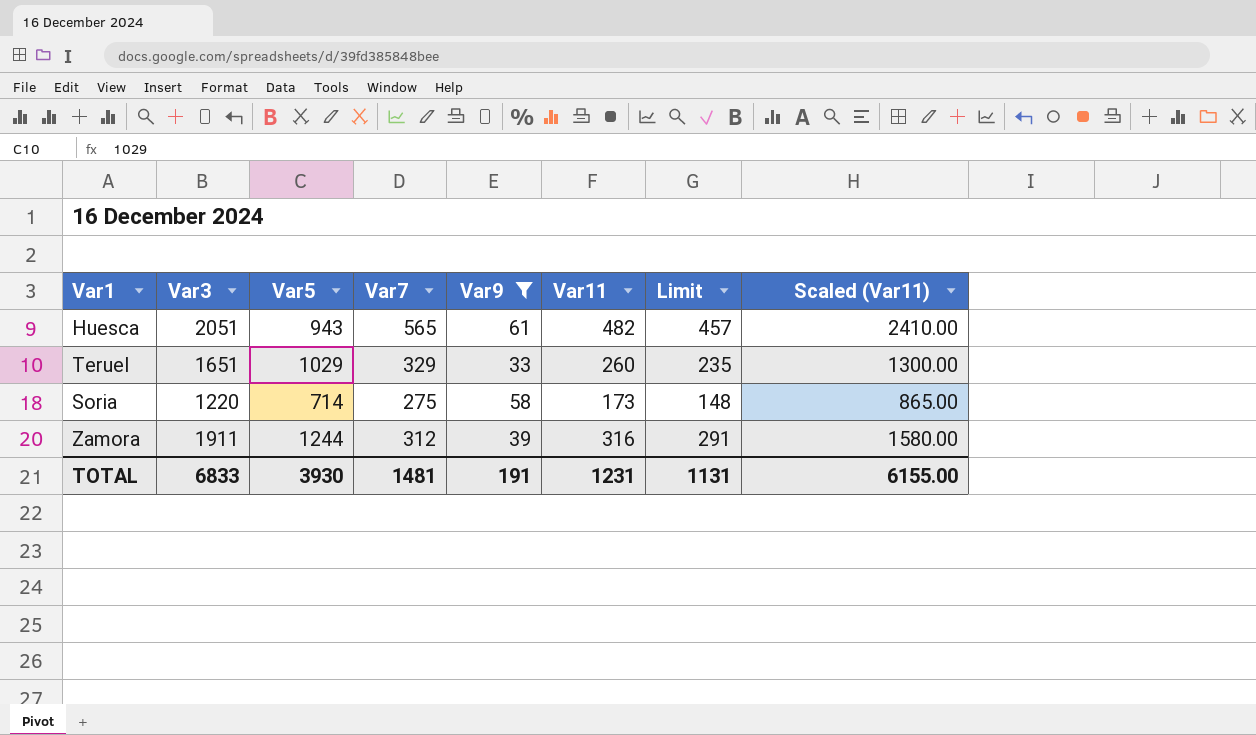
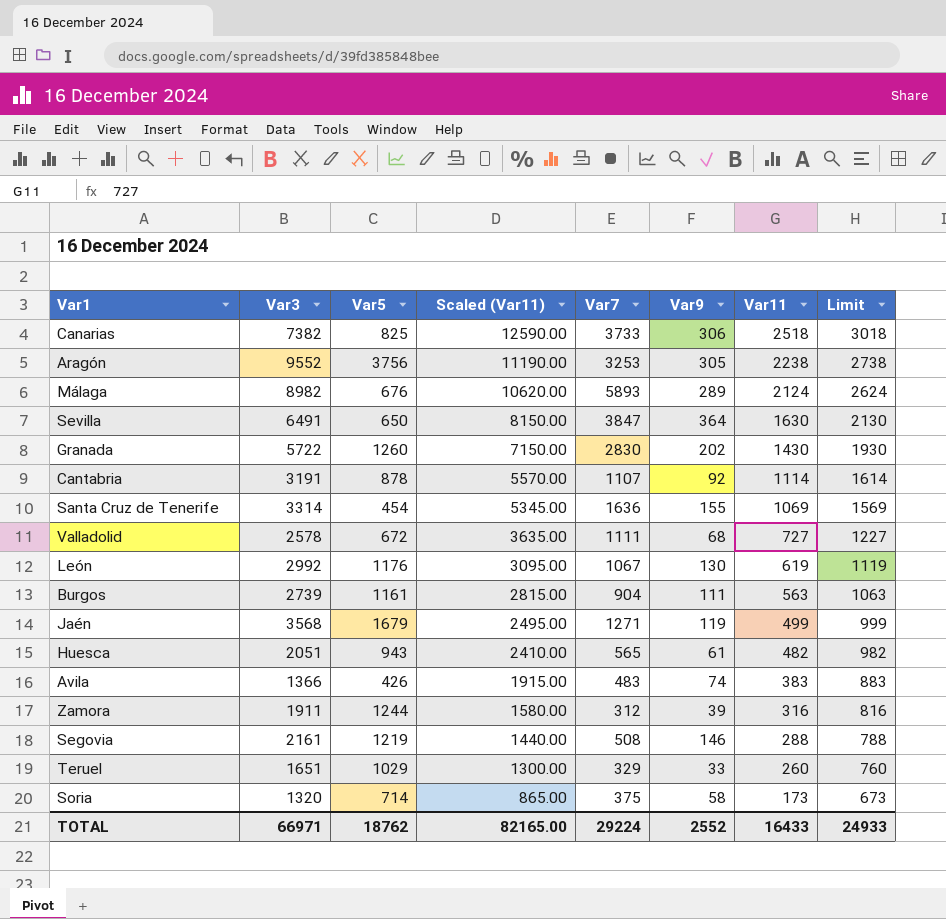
filter: Var9 <= 61 -> none
row order: none -> Scaled (Var11) descending
column Scaled (Var11) | position: 8 -> 4
column Limit | formula: [Var11] - 25 -> [Var11] + 500
Soria | Var3: 1220 -> 1320
Soria | Var7: 275 -> 375
TOTAL | Var3: 6833 -> 66971
TOTAL | Var5: 3930 -> 18762
TOTAL | Scaled (Var11): 6155.00 -> 82165.00
TOTAL | Var7: 1481 -> 29224
TOTAL | Var9: 191 -> 2552
TOTAL | Var11: 1231 -> 16433
TOTAL | Limit: 1131 -> 24933

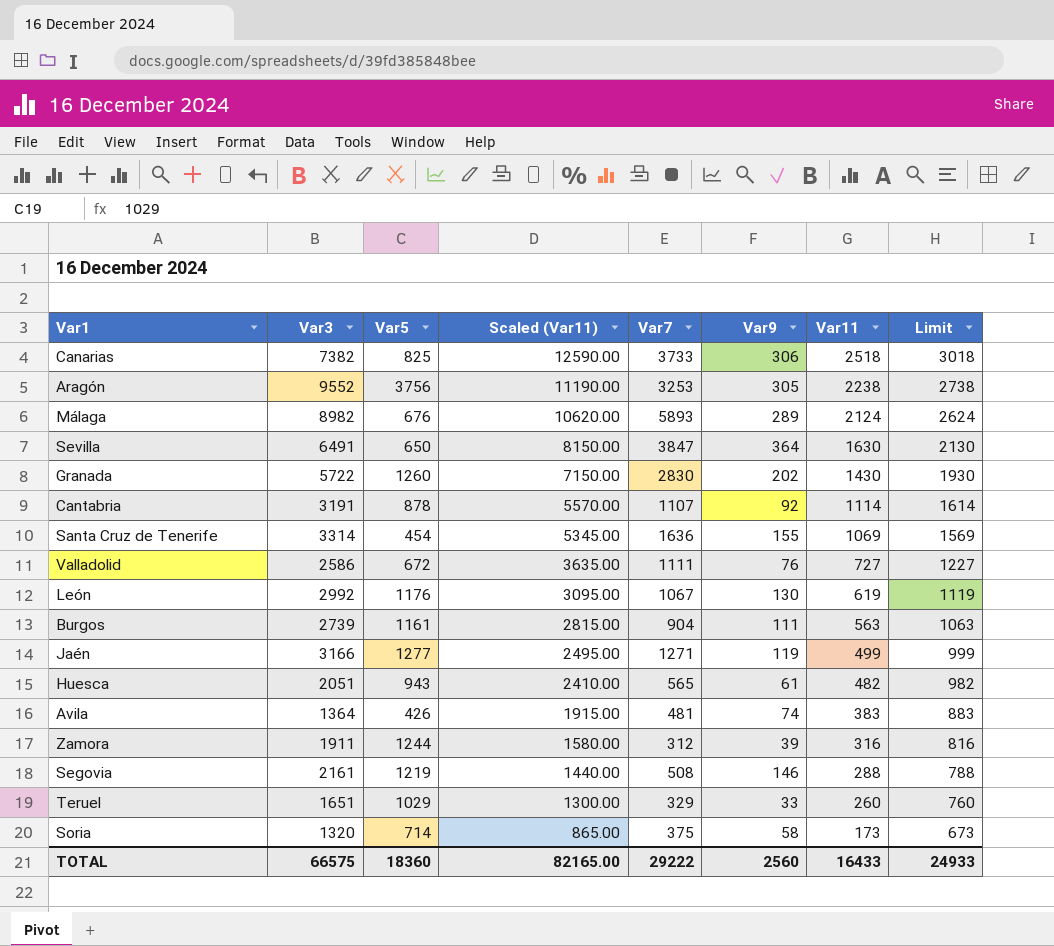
Valladolid | Var3: 2578 -> 2586
Valladolid | Var9: 68 -> 76
Jaén | Var3: 3568 -> 3166
Jaén | Var5: 1679 -> 1277
Avila | Var3: 1366 -> 1364
Avila | Var7: 483 -> 481
TOTAL | Var3: 66971 -> 66575
TOTAL | Var5: 18762 -> 18360
TOTAL | Var7: 29224 -> 29222
TOTAL | Var9: 2552 -> 2560

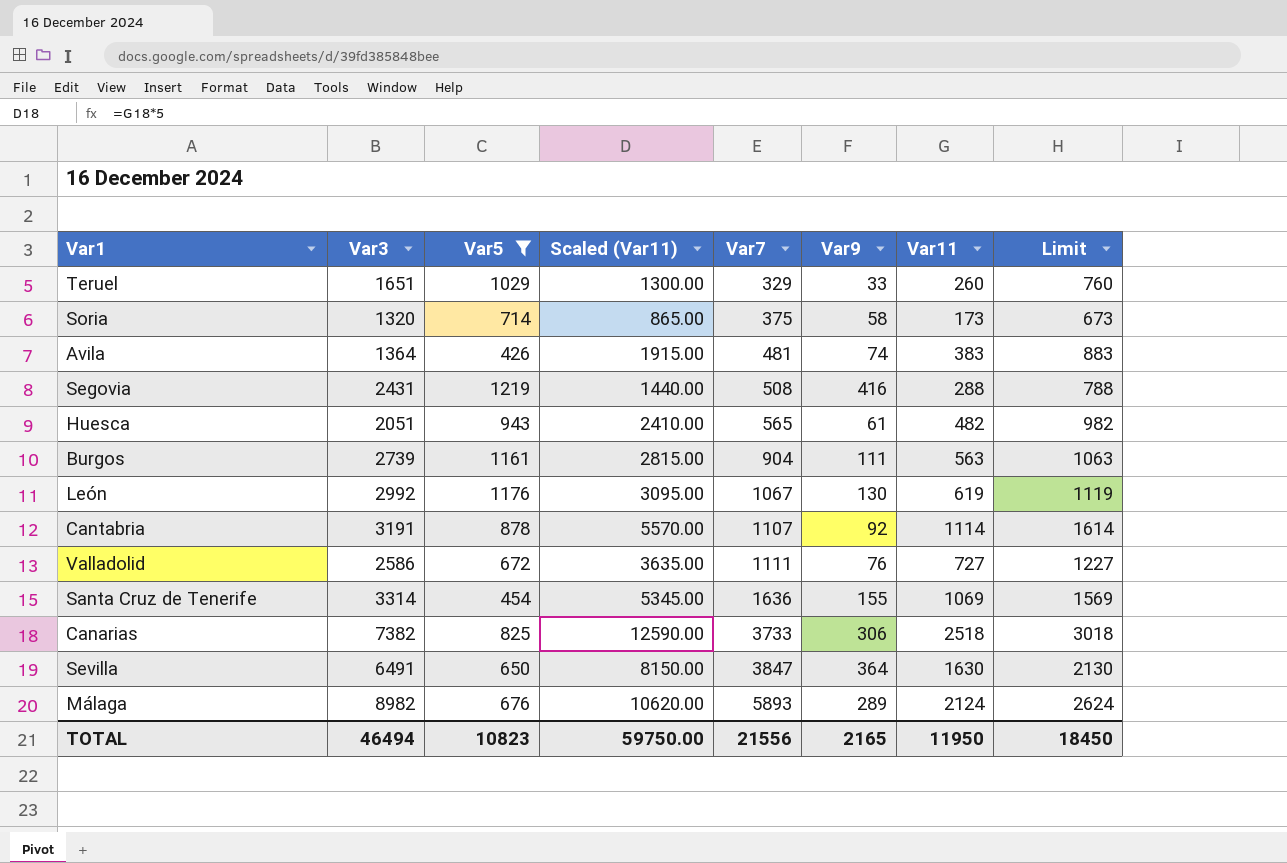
filter: none -> Var5 <= 1219
row order: Scaled (Var11) descending -> Var7 ascending
Segovia | Var3: 2161 -> 2431
Segovia | Var9: 146 -> 416
TOTAL | Var3: 66575 -> 46494
TOTAL | Var5: 18360 -> 10823
TOTAL | Scaled (Var11): 82165.00 -> 59750.00
TOTAL | Var7: 29222 -> 21556
TOTAL | Var9: 2560 -> 2165
TOTAL | Var11: 16433 -> 11950
TOTAL | Limit: 24933 -> 18450

